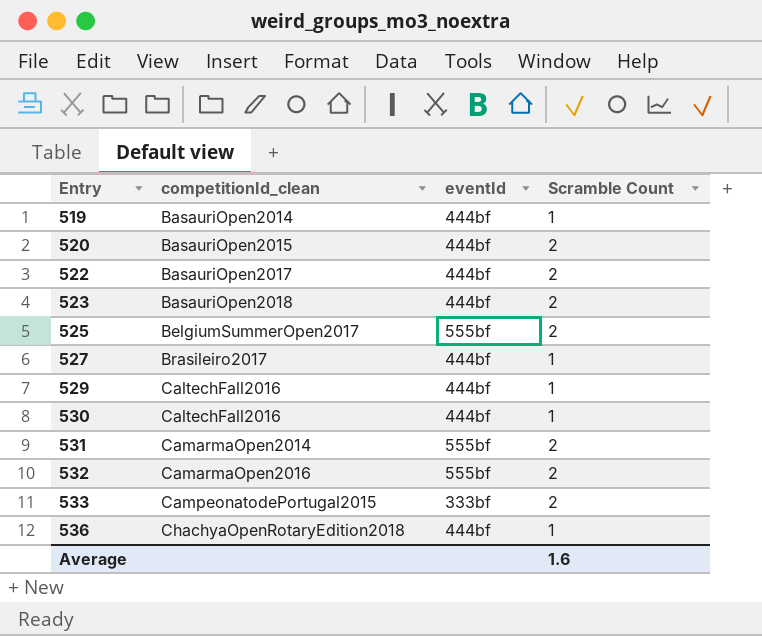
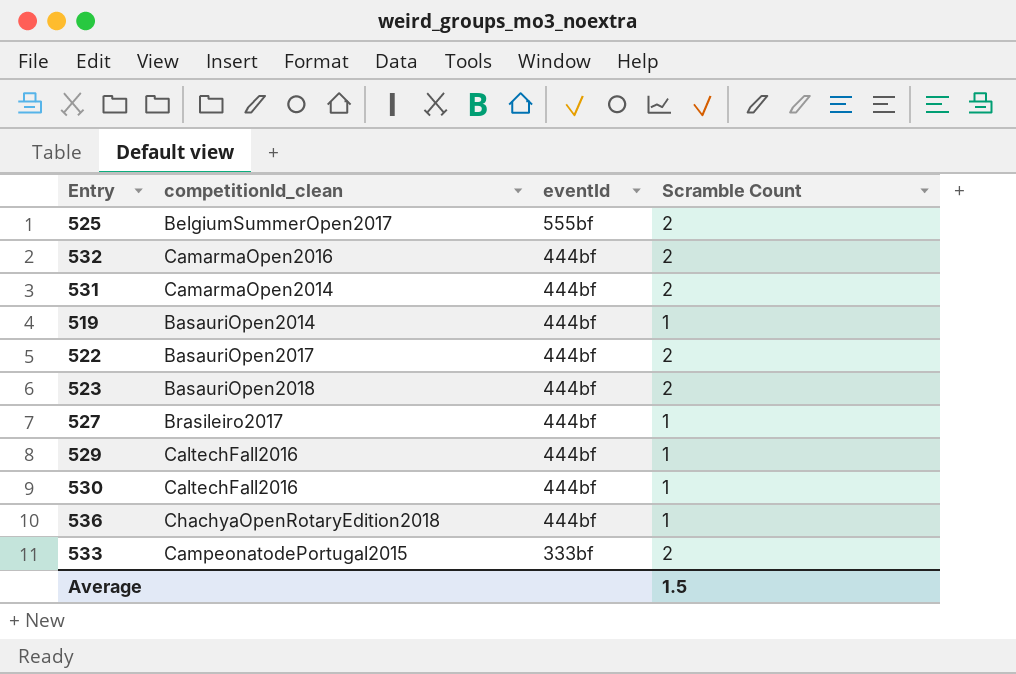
row order: Entry ascending -> eventId descending
row 520: BasauriOpen2015 | 444bf | 2 -> none
532 | eventId: 555bf -> 444bf
531 | eventId: 555bf -> 444bf
Average | Scramble Count: 1.6 -> 1.5

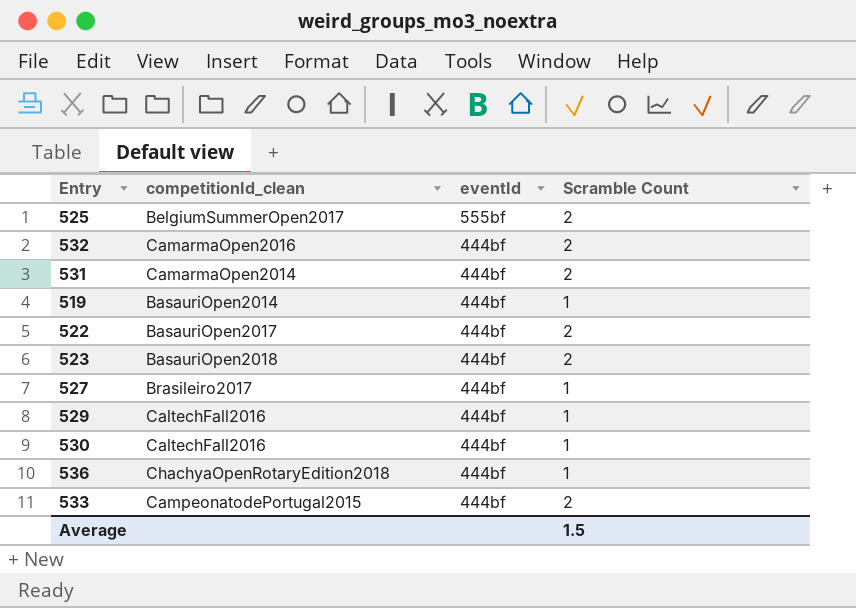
533 | eventId: 333bf -> 444bf

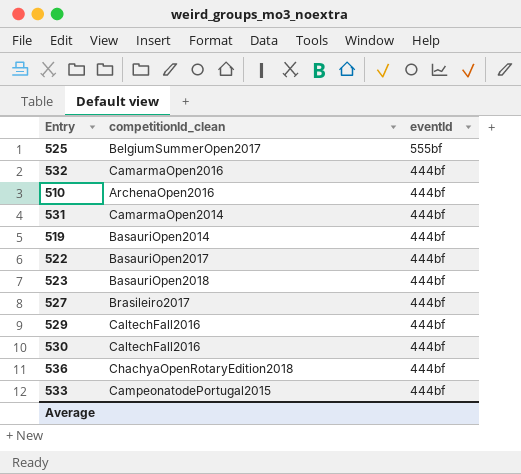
column Scramble Count | position: 4 -> none
row 510: none -> ArchenaOpen2016 | 444bf

